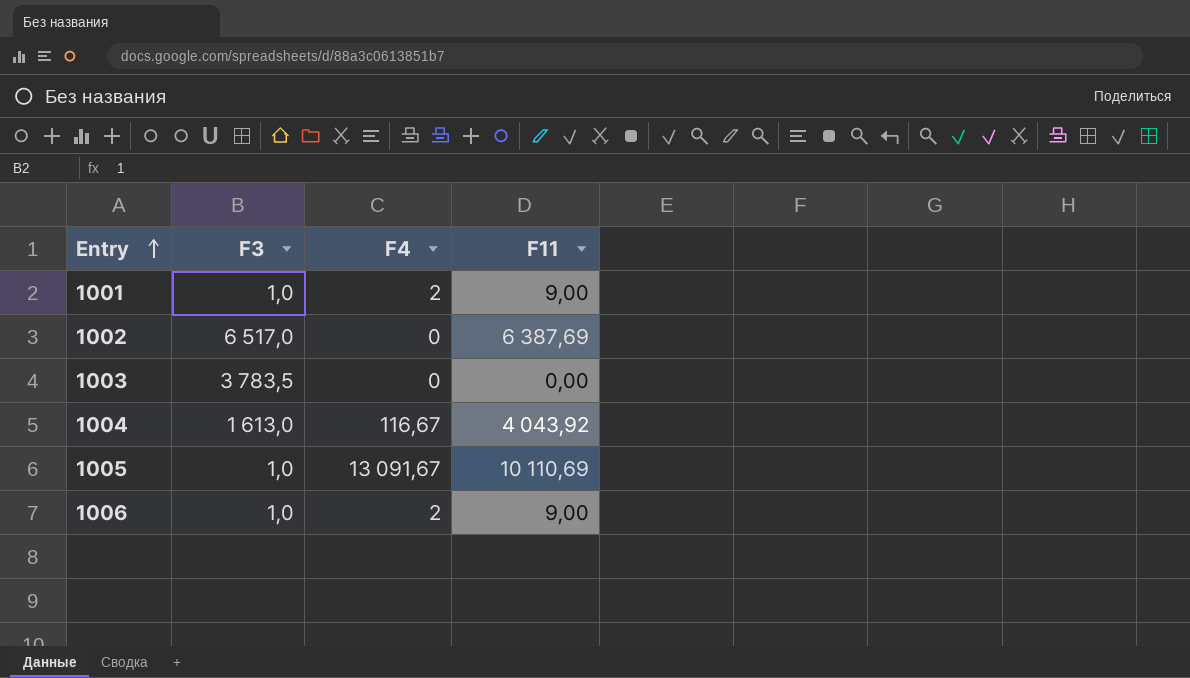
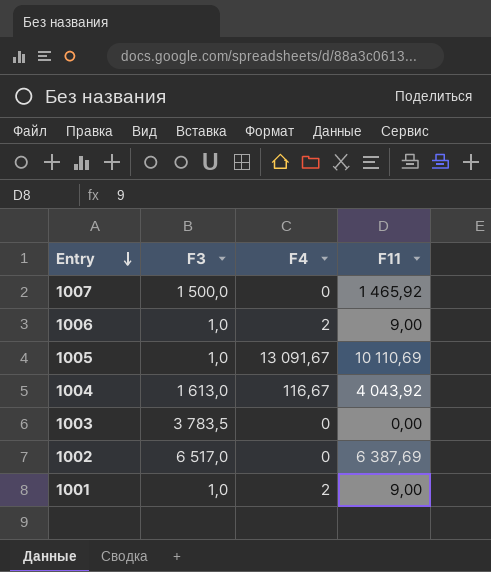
row order: Entry ascending -> Entry descending
row 1007: none -> 1 500,0 | 0 | 1 465,92

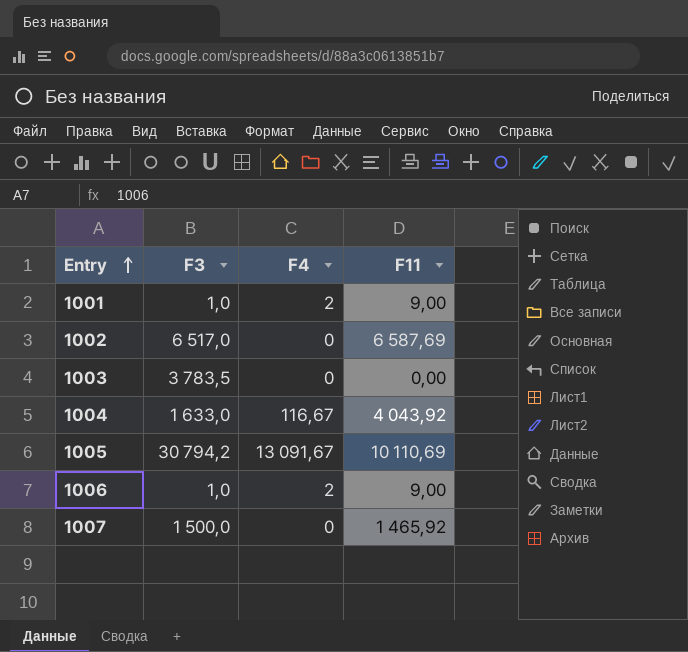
row order: Entry descending -> Entry ascending
1002 | F11: 6 387,69 -> 6 587,69
1004 | F3: 1 613,0 -> 1 633,0
1005 | F3: 1,0 -> 30 794,2

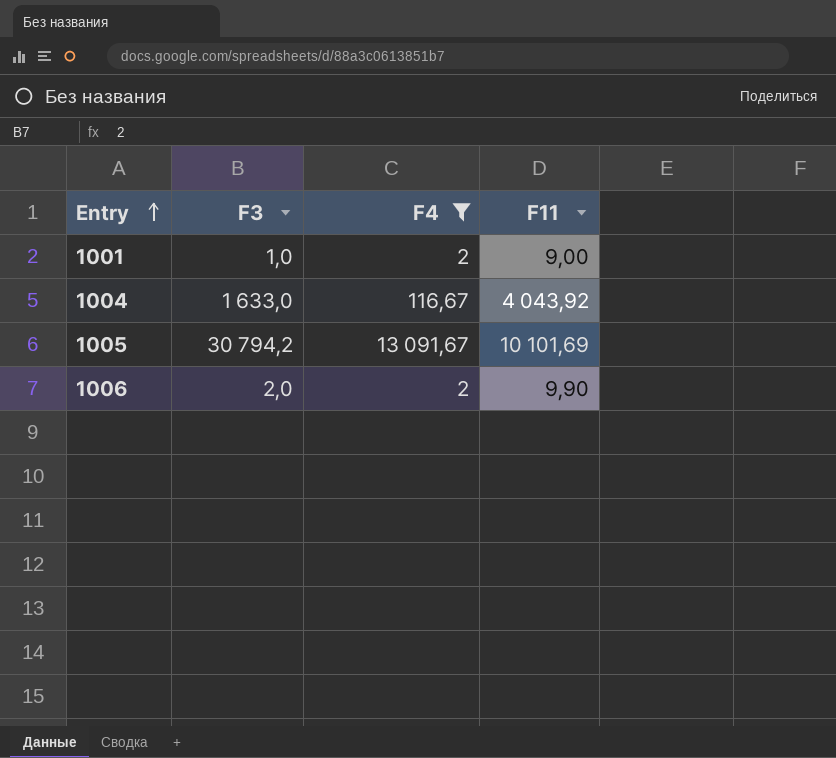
filter: none -> F4 != 0
1005 | F11: 10 110,69 -> 10 101,69
1006 | F3: 1,0 -> 2,0
1006 | F11: 9,00 -> 9,90

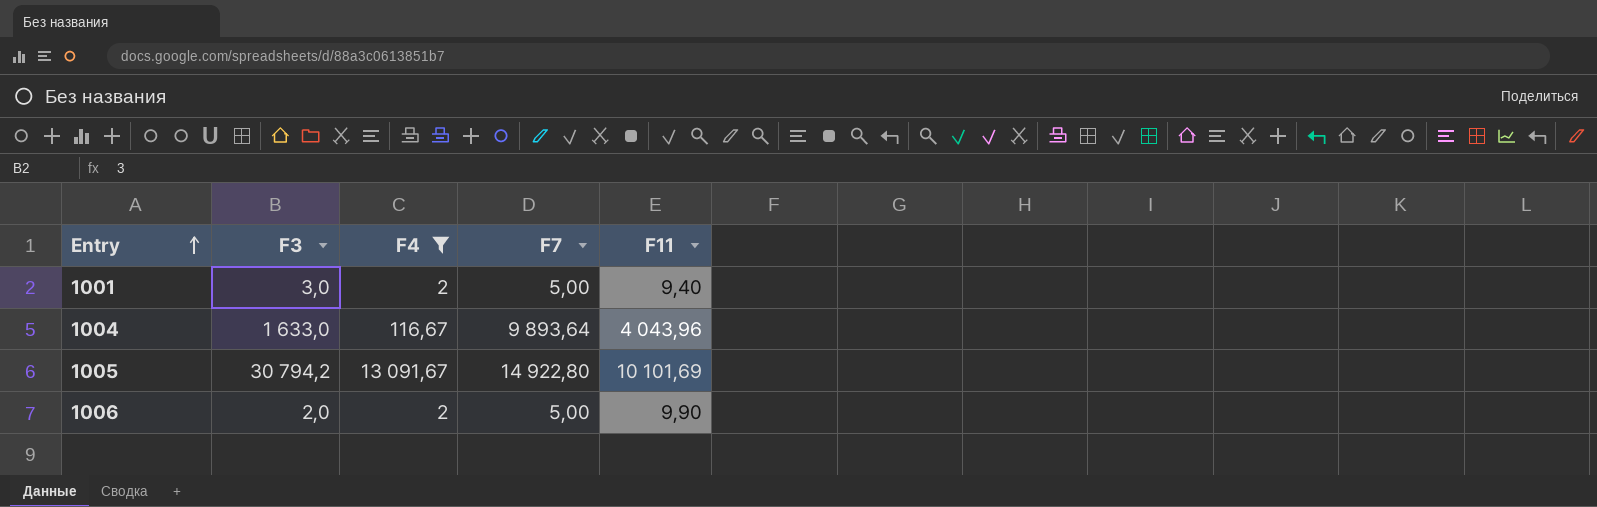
column F7 | position: none -> 4
1001 | F3: 1,0 -> 3,0
1001 | F11: 9,00 -> 9,40
1004 | F11: 4 043,92 -> 4 043,96

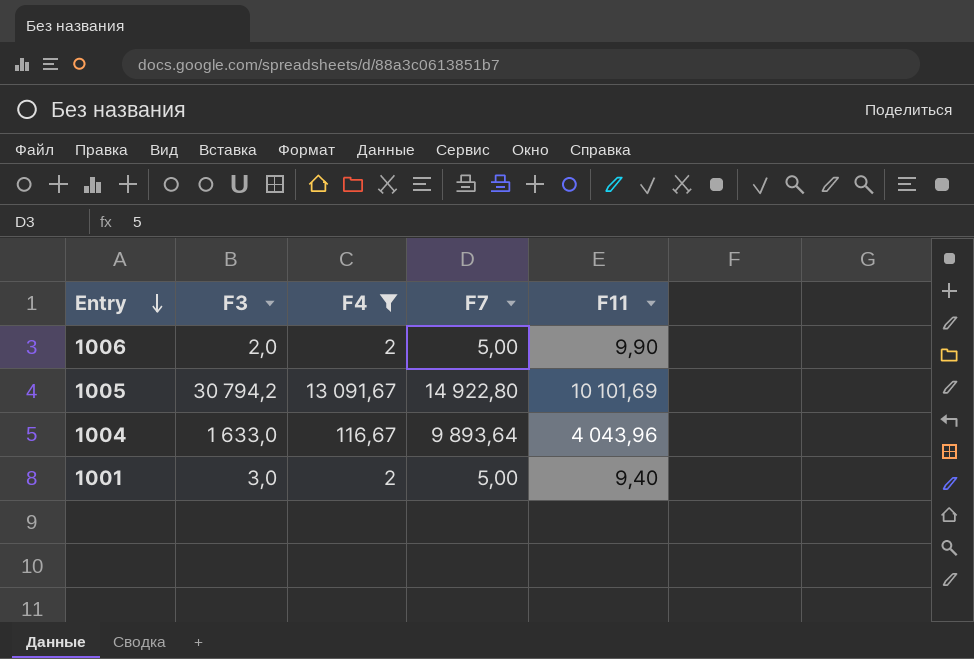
row order: Entry ascending -> Entry descending

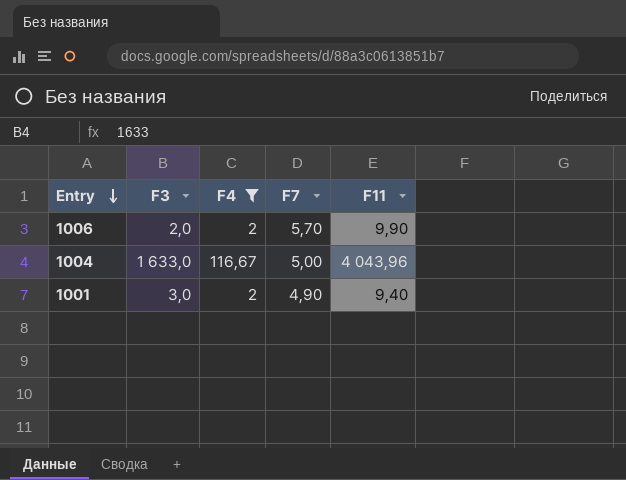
row 1005: 30 794,2 | 13 091,67 | 14 922,80 | 10 101,69 -> none
1006 | F7: 5,00 -> 5,70
1004 | F7: 9 893,64 -> 5,00
1001 | F7: 5,00 -> 4,90

